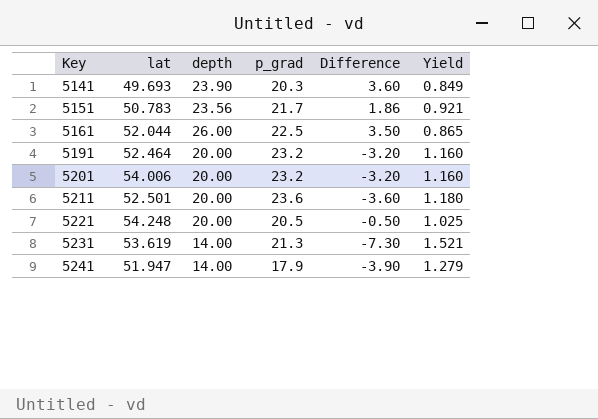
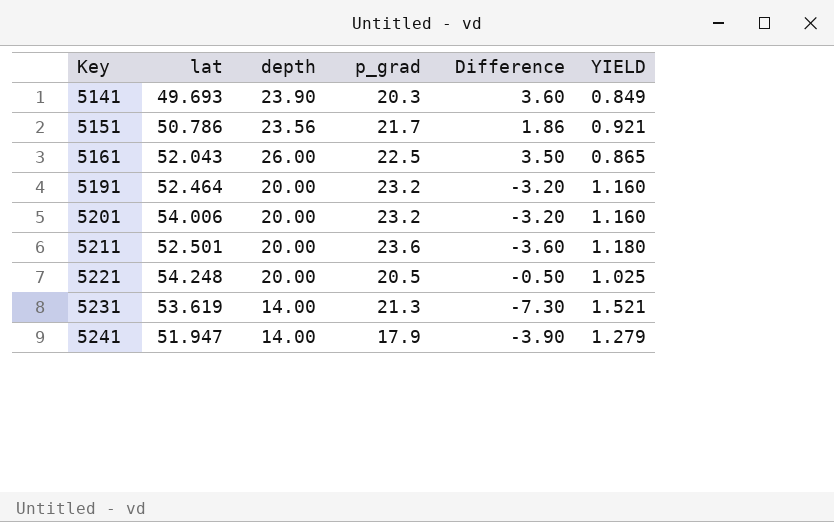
column name: Yield -> YIELD
5151 | lat: 50.783 -> 50.786
5161 | lat: 52.044 -> 52.043

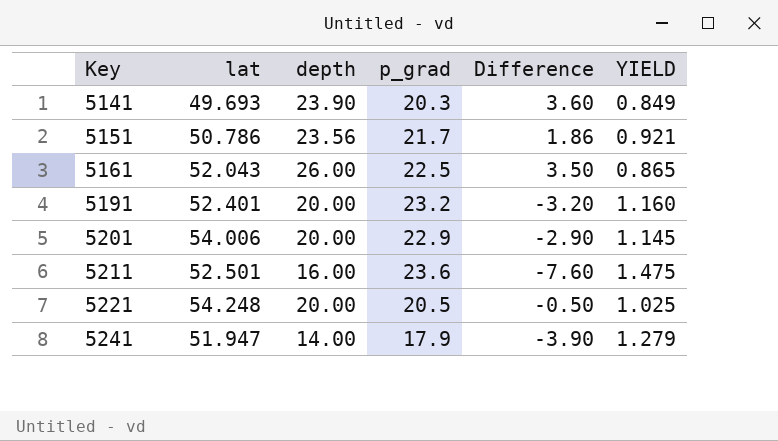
row 5231: 53.619 | 14.00 | 21.3 | -7.30 | 1.521 -> none
5191 | lat: 52.464 -> 52.401
5201 | p_grad: 23.2 -> 22.9
5201 | Difference: -3.20 -> -2.90
5201 | YIELD: 1.160 -> 1.145
5211 | depth: 20.00 -> 16.00
5211 | Difference: -3.60 -> -7.60
5211 | YIELD: 1.180 -> 1.475

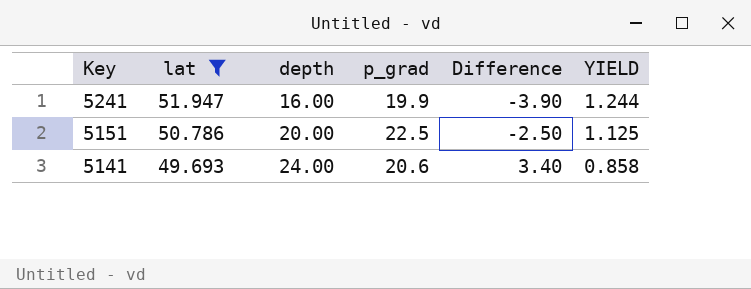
filter: none -> lat <= 51.947
row order: Key ascending -> Key descending
5241 | depth: 14.00 -> 16.00
5241 | p_grad: 17.9 -> 19.9
5241 | YIELD: 1.279 -> 1.244
5151 | depth: 23.56 -> 20.00
5151 | p_grad: 21.7 -> 22.5
5151 | Difference: 1.86 -> -2.50
5151 | YIELD: 0.921 -> 1.125
5141 | depth: 23.90 -> 24.00
5141 | p_grad: 20.3 -> 20.6
5141 | Difference: 3.60 -> 3.40
5141 | YIELD: 0.849 -> 0.858

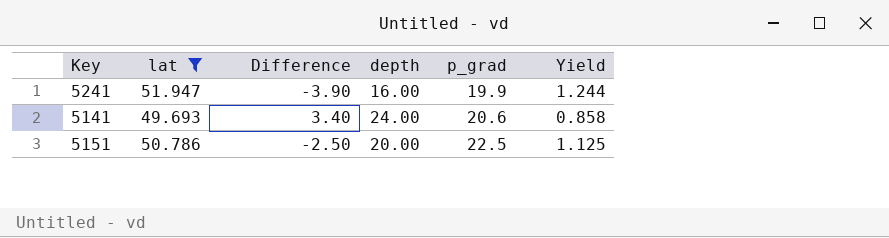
row order: Key descending -> p_grad ascending
column Difference | position: 5 -> 3
column name: YIELD -> Yield

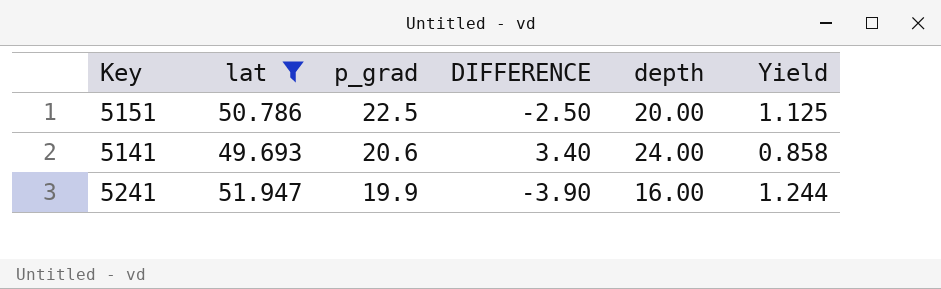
row order: p_grad ascending -> p_grad descending
column p_grad | position: 5 -> 3
column name: Difference -> DIFFERENCE

